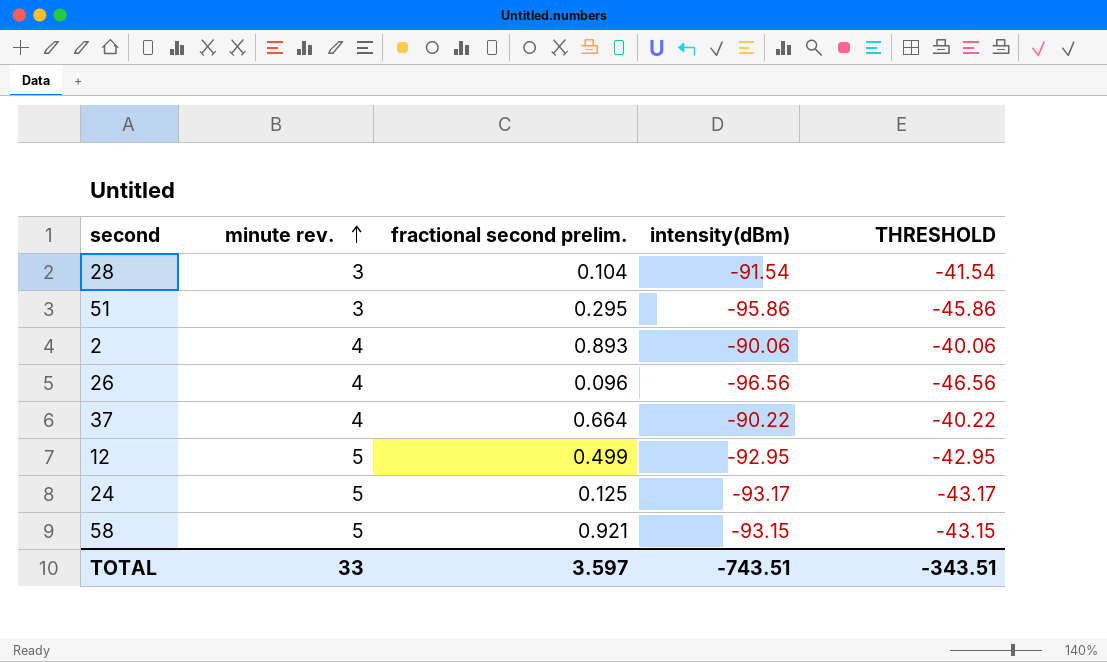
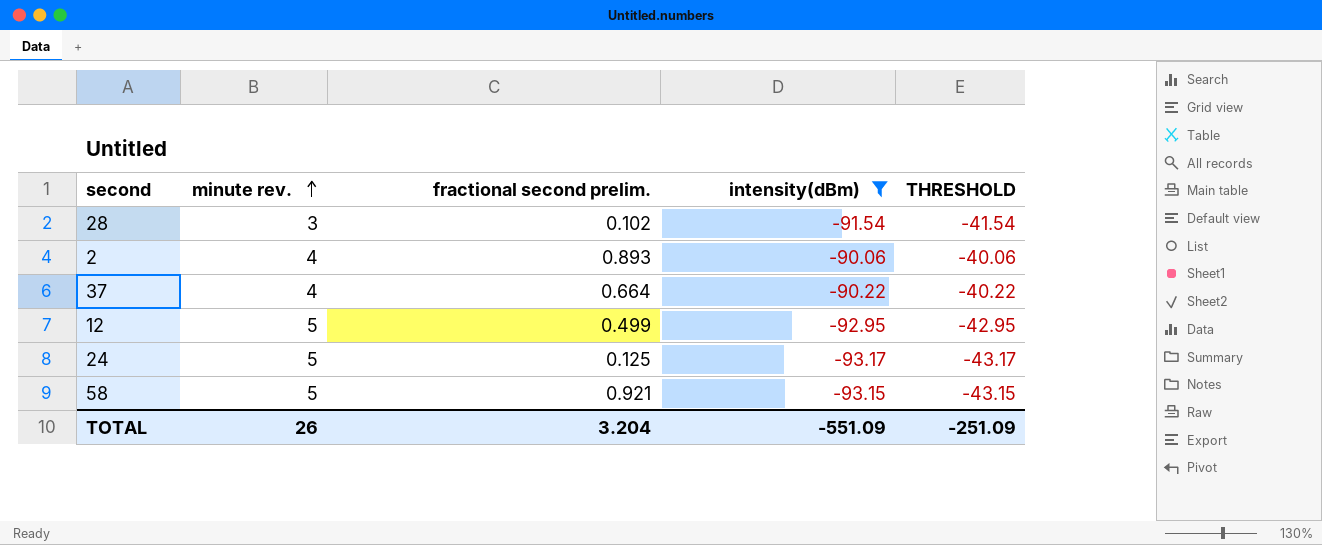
filter: none -> intensity(dBm) >= -93.17
28 | fractional second prelim.: 0.104 -> 0.102
TOTAL | minute rev.: 33 -> 26
TOTAL | fractional second prelim.: 3.597 -> 3.204
TOTAL | intensity(dBm): -743.51 -> -551.09
TOTAL | THRESHOLD: -343.51 -> -251.09

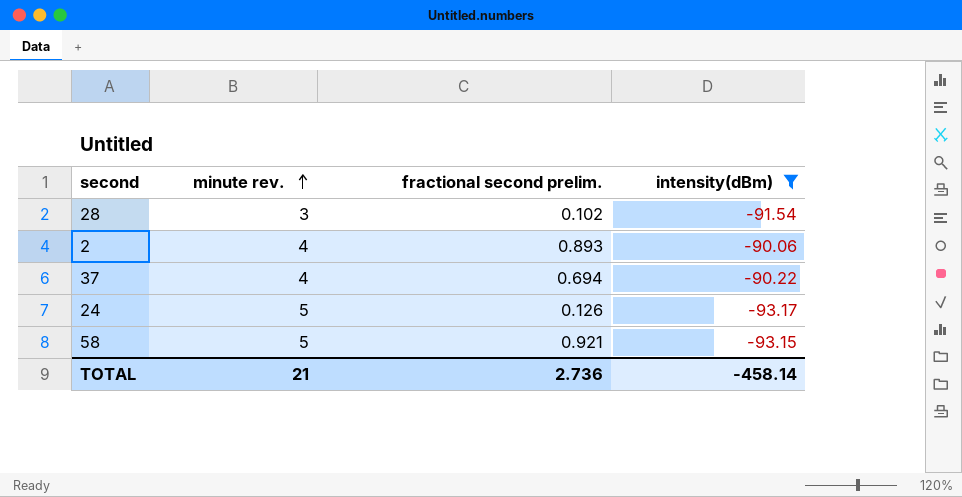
column THRESHOLD | formula: [intensity(dBm)] + 50 -> none
row 12: 5 | 0.499 | -92.95 | -42.95 -> none
37 | fractional second prelim.: 0.664 -> 0.694
24 | fractional second prelim.: 0.125 -> 0.126
TOTAL | minute rev.: 26 -> 21
TOTAL | fractional second prelim.: 3.204 -> 2.736
TOTAL | intensity(dBm): -551.09 -> -458.14

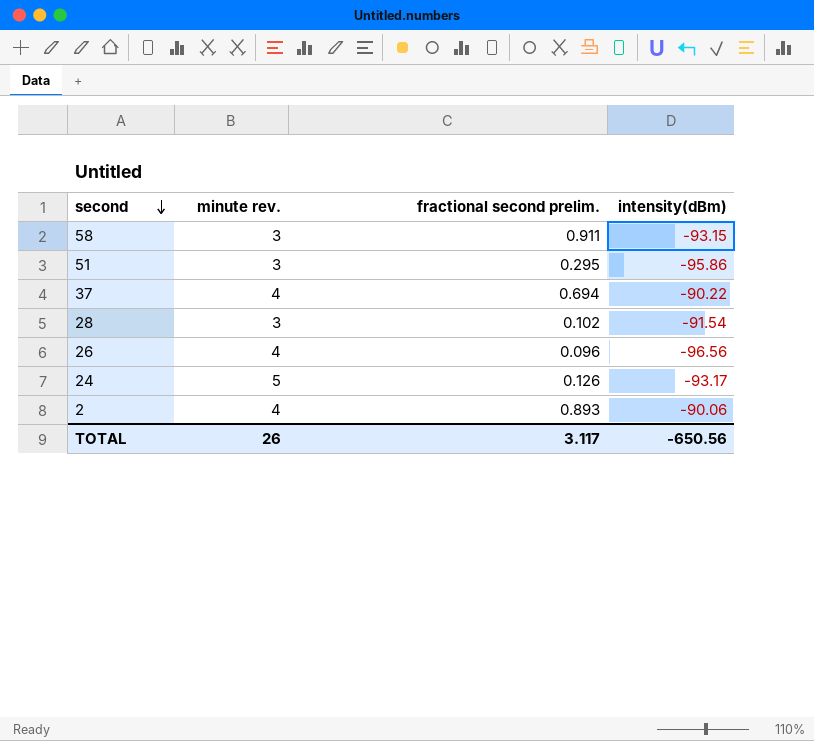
filter: intensity(dBm) >= -93.17 -> none
row order: minute rev. ascending -> second descending
58 | minute rev.: 5 -> 3
58 | fractional second prelim.: 0.921 -> 0.911
TOTAL | minute rev.: 21 -> 26
TOTAL | fractional second prelim.: 2.736 -> 3.117
TOTAL | intensity(dBm): -458.14 -> -650.56

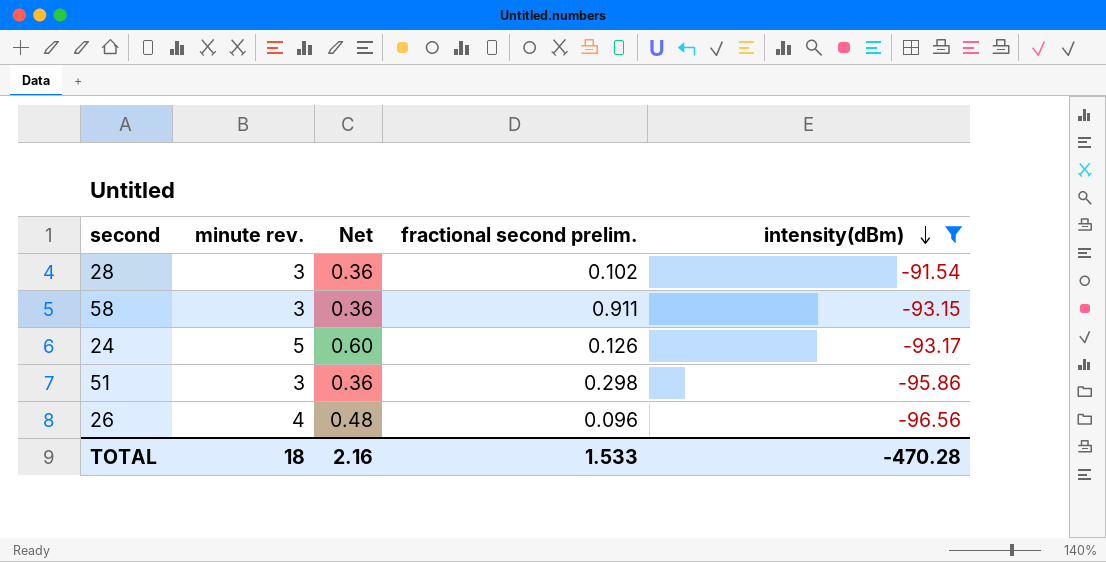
filter: none -> intensity(dBm) <= -91.54
row order: second descending -> intensity(dBm) descending
column Net | formula: none -> [minute rev.] * 0.12
51 | fractional second prelim.: 0.295 -> 0.298
TOTAL | minute rev.: 26 -> 18
TOTAL | fractional second prelim.: 3.117 -> 1.533
TOTAL | intensity(dBm): -650.56 -> -470.28

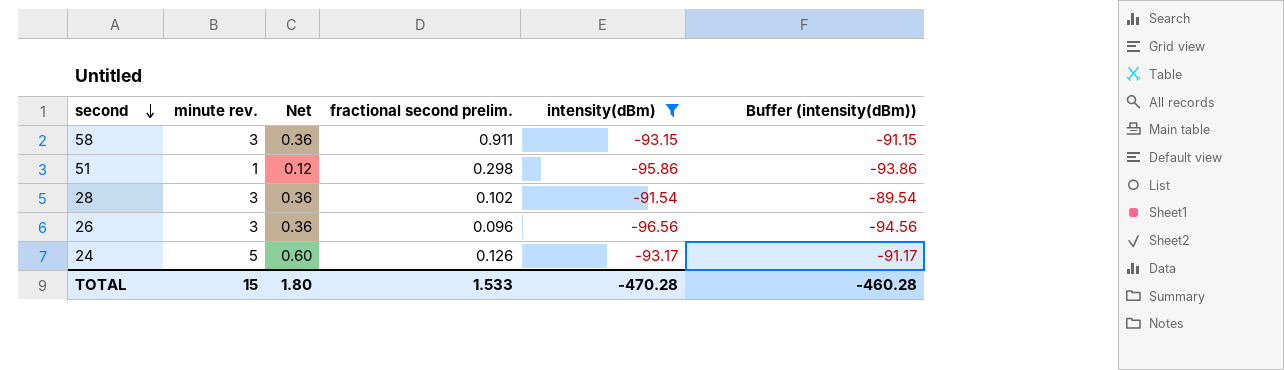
row order: intensity(dBm) descending -> second descending
column Buffer (intensity(dBm)) | formula: none -> [intensity(dBm)] + 2
51 | minute rev.: 3 -> 1
51 | Net: 0.36 -> 0.12
26 | minute rev.: 4 -> 3
26 | Net: 0.48 -> 0.36
TOTAL | minute rev.: 18 -> 15
TOTAL | Net: 2.16 -> 1.80

